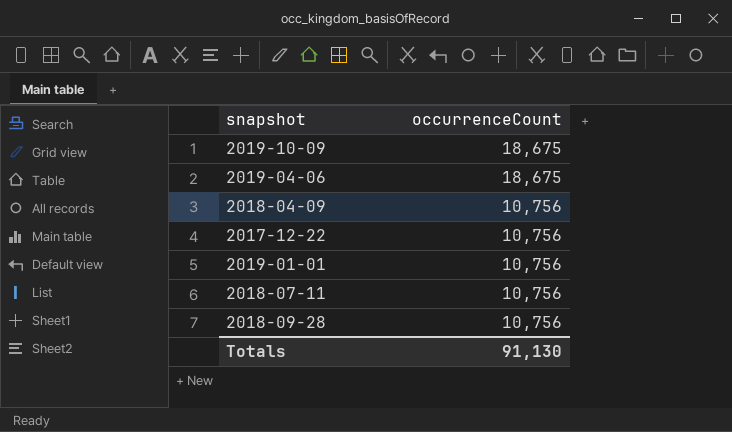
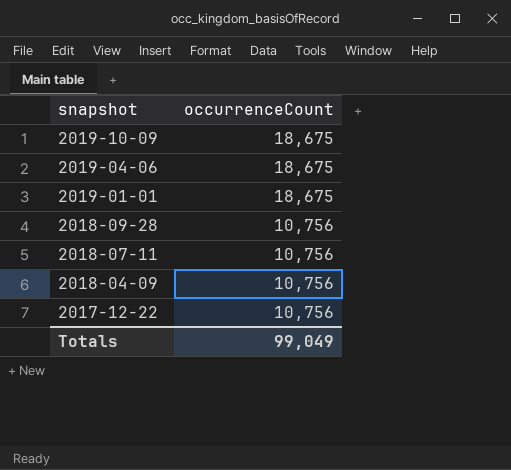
row order: occurrenceCount descending -> snapshot descending
2019-01-01 | occurrenceCount: 10,756 -> 18,675
Totals | occurrenceCount: 91,130 -> 99,049

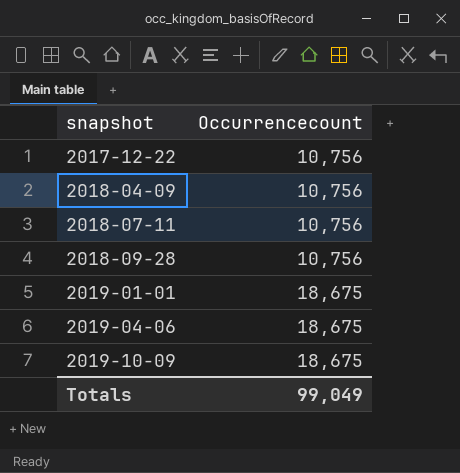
row order: snapshot descending -> snapshot ascending
column name: occurrenceCount -> Occurrencecount

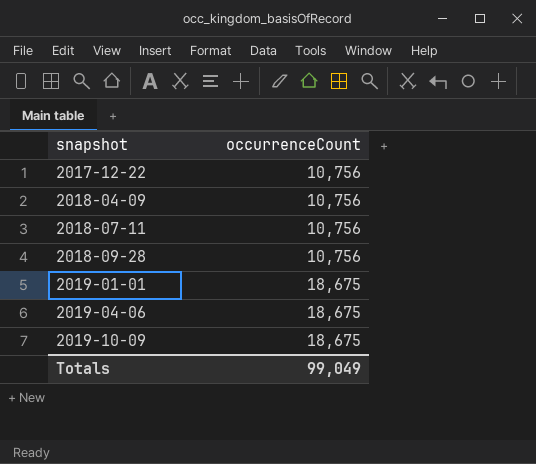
column name: Occurrencecount -> occurrenceCount

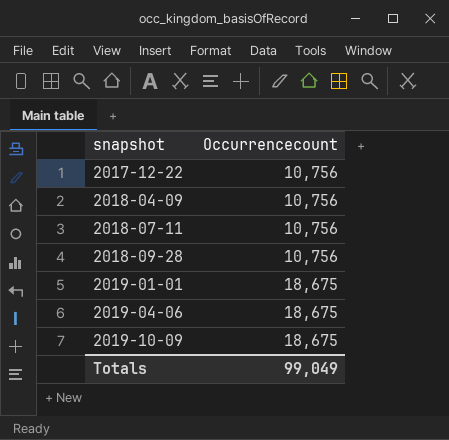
column name: occurrenceCount -> Occurrencecount

